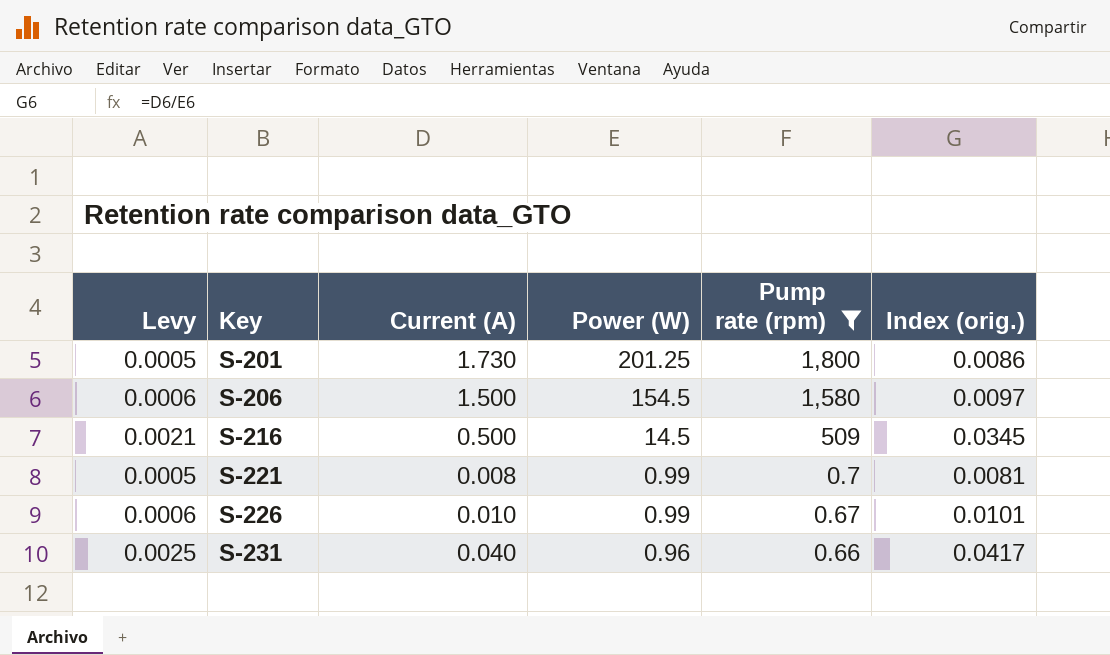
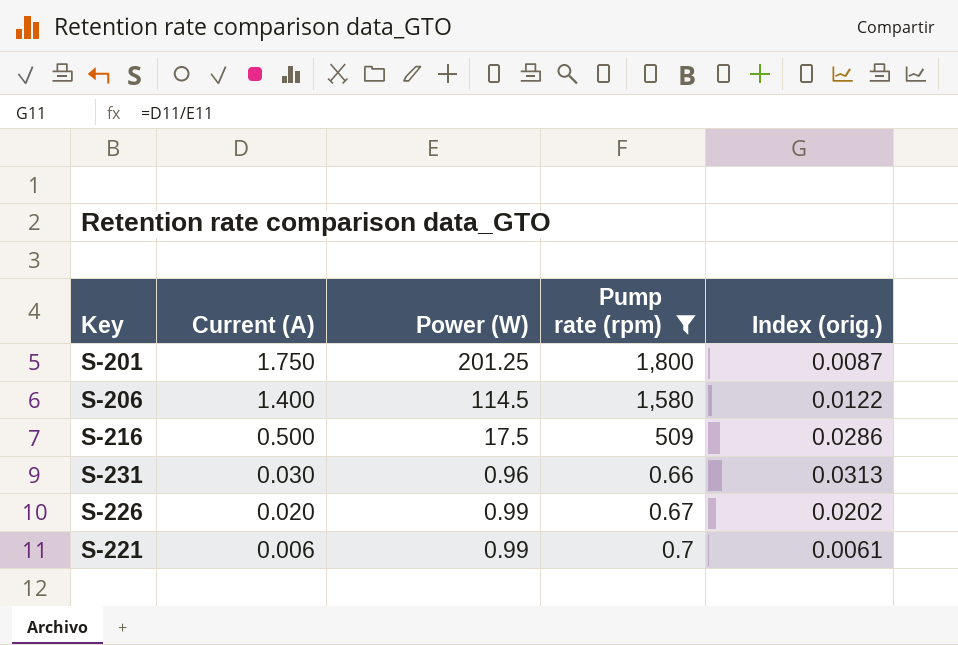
row order: Key ascending -> Current (A) descending
column Levy | formula: [Index (orig.)] * 0.06 -> none
S-201 | Current (A): 1.730 -> 1.750
S-201 | Index (orig.): 0.0086 -> 0.0087
S-206 | Current (A): 1.500 -> 1.400
S-206 | Power (W): 154.5 -> 114.5
S-206 | Index (orig.): 0.0097 -> 0.0122
S-216 | Power (W): 14.5 -> 17.5
S-216 | Index (orig.): 0.0345 -> 0.0286
S-231 | Current (A): 0.040 -> 0.030
S-231 | Index (orig.): 0.0417 -> 0.0313
S-226 | Current (A): 0.010 -> 0.020
S-226 | Index (orig.): 0.0101 -> 0.0202
S-221 | Current (A): 0.008 -> 0.006
S-221 | Index (orig.): 0.0081 -> 0.0061

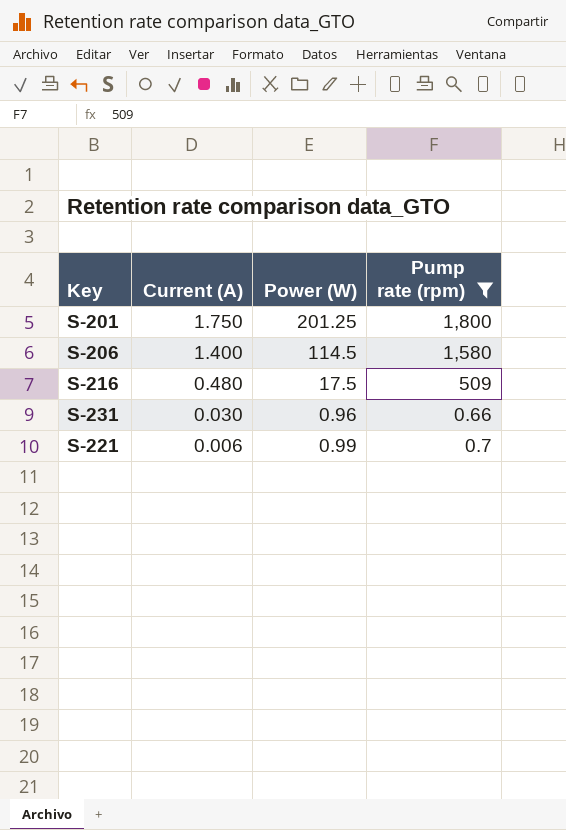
column Index (orig.) | formula: [Current (A)] / [Power (W)] -> none
row S-226: 0.020 | 0.99 | 0.67 | 0.0202 -> none
S-216 | Current (A): 0.500 -> 0.480

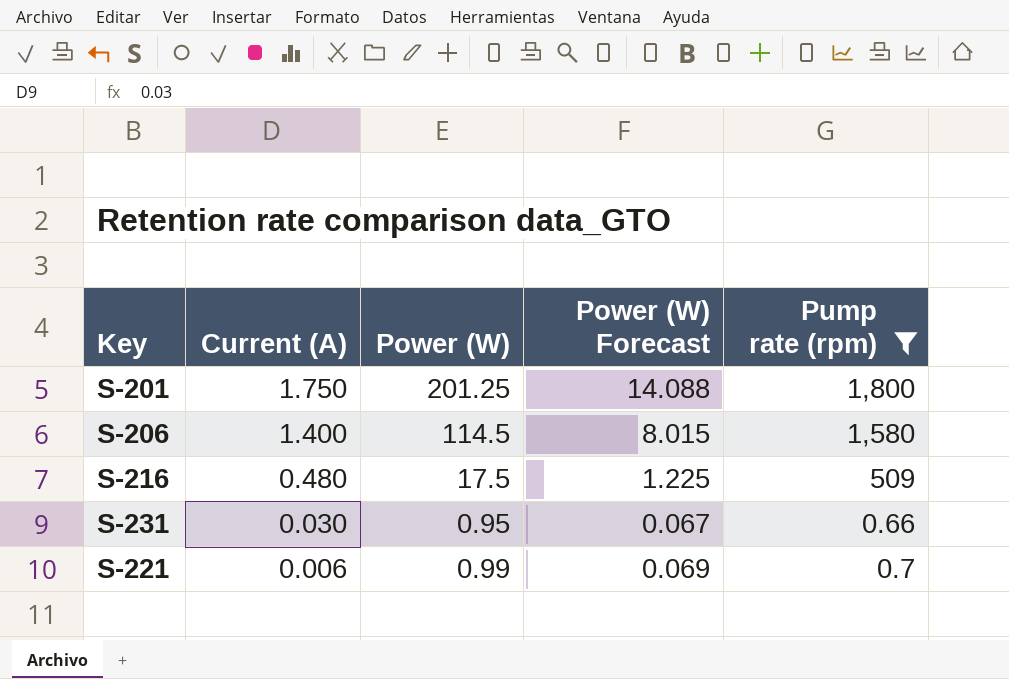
column Power (W) Forecast | formula: none -> [Power (W)] * 0.07
S-231 | Power (W): 0.96 -> 0.95

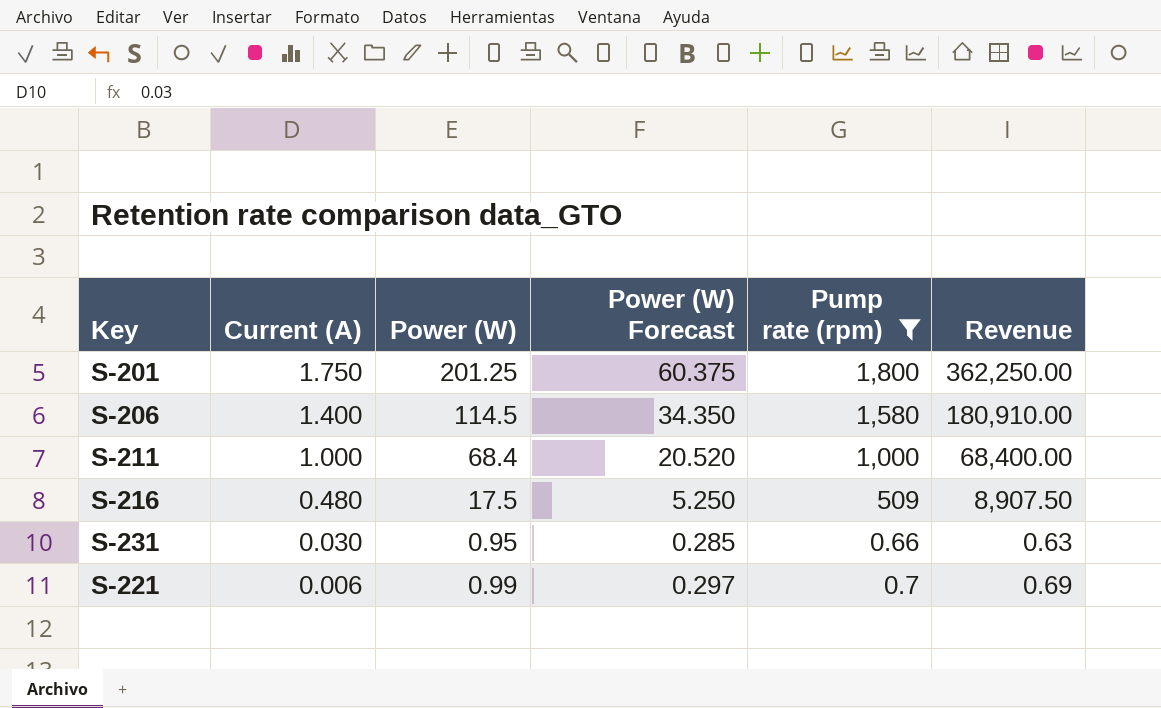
column Power (W) Forecast | formula: [Power (W)] * 0.07 -> [Power (W)] * 0.3
column Revenue | formula: none -> [Power (W)] * [Pump rate (rpm)]
row S-211: none -> 1.000 | 68.4 | 20.520 | 1,000 | 68,400.00

